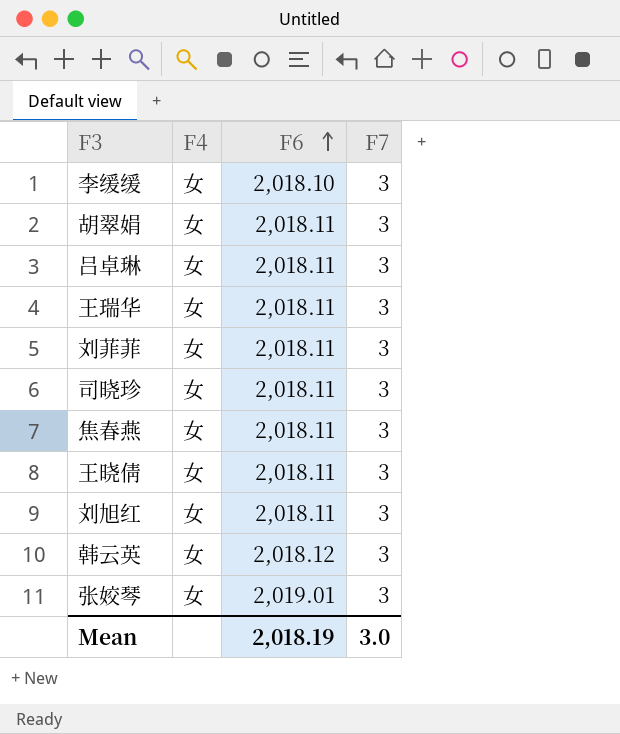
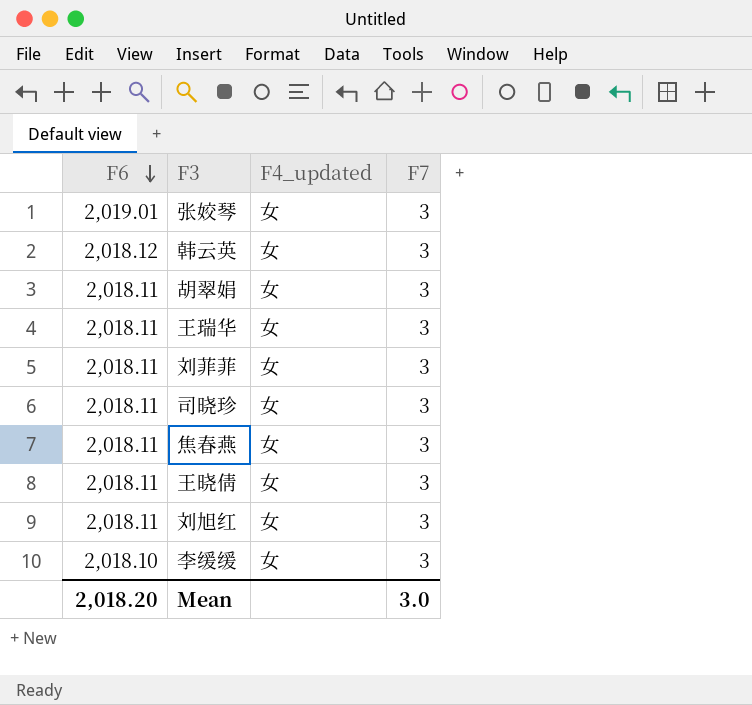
row order: F6 ascending -> F6 descending
column F6 | position: 3 -> 1
column name: F4 -> F4_updated
row 吕卓琳: 女 | 2,018.11 | 3 -> none
Mean | F6: 2,018.19 -> 2,018.20

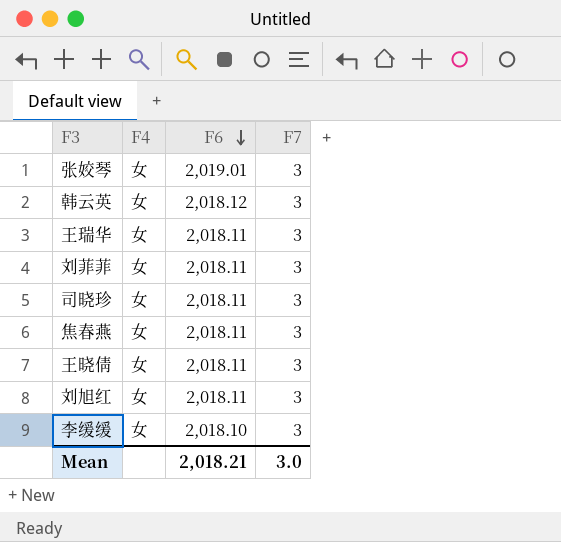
column name: F4_updated -> F4
column F6 | position: 1 -> 3
row 胡翠娟: 2,018.11 | 女 | 3 -> none
Mean | F6: 2,018.20 -> 2,018.21

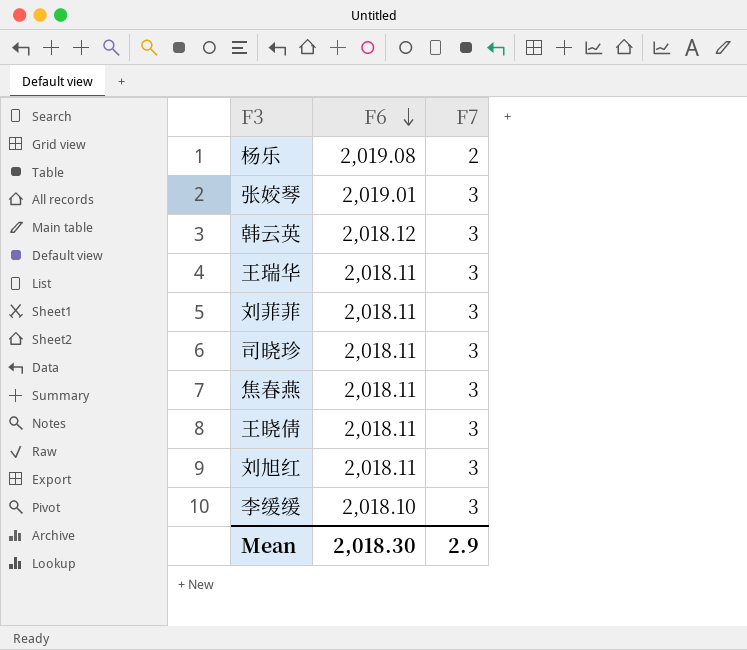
column F4 | position: 2 -> none
row 杨乐: none -> 2,019.08 | 2
Mean | F6: 2,018.21 -> 2,018.30
Mean | F7: 3.0 -> 2.9

